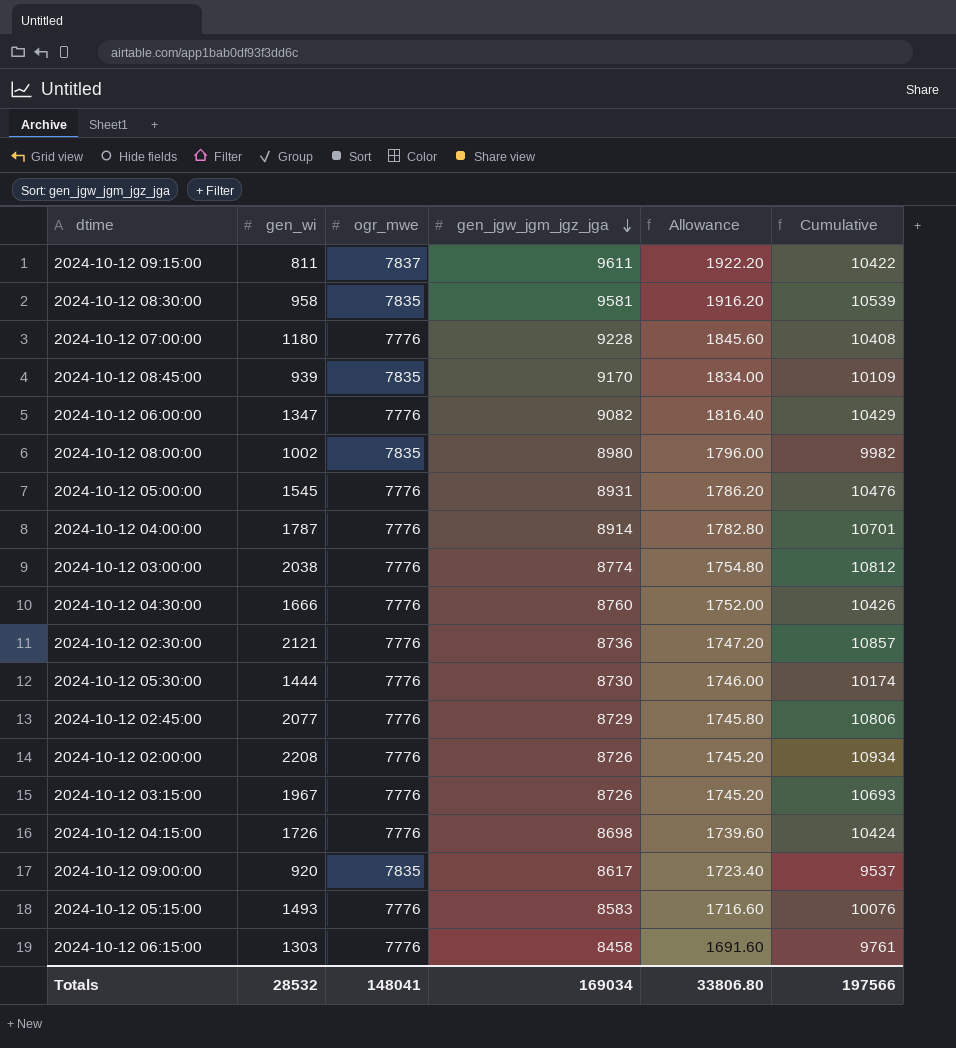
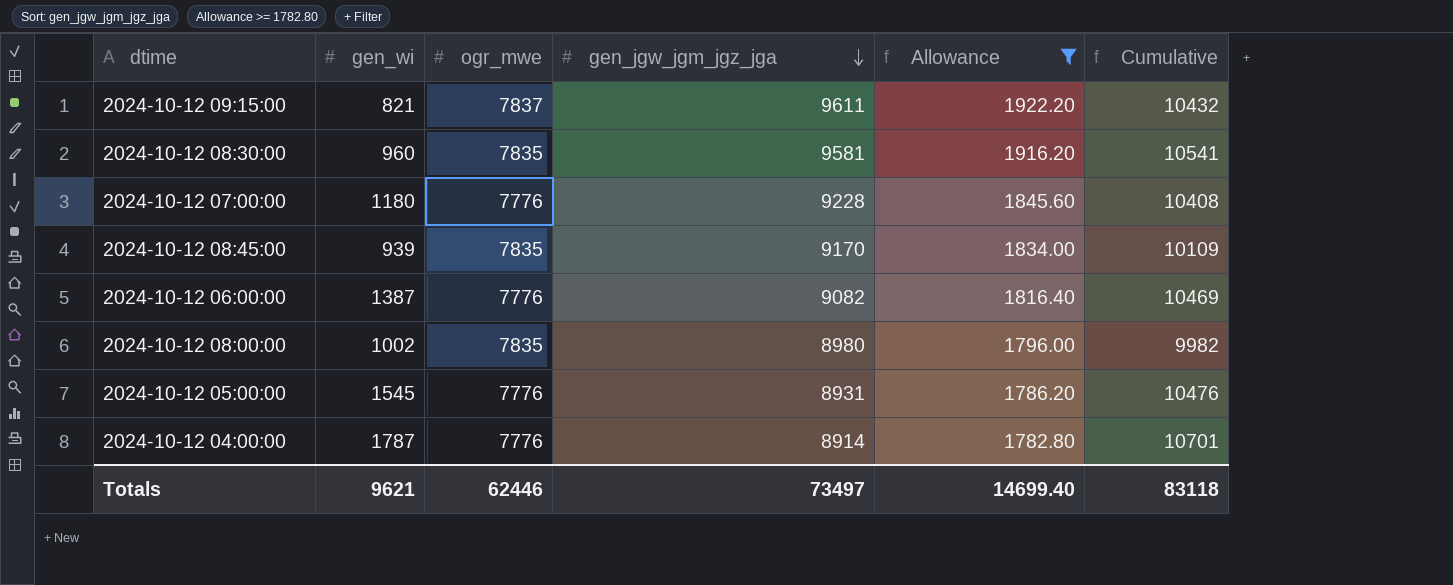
filter: none -> Allowance >= 1782.80
2024-10-12 09:15:00 | gen_wi: 811 -> 821
2024-10-12 09:15:00 | Cumulative: 10422 -> 10432
2024-10-12 08:30:00 | gen_wi: 958 -> 960
2024-10-12 08:30:00 | Cumulative: 10539 -> 10541
2024-10-12 06:00:00 | gen_wi: 1347 -> 1387
2024-10-12 06:00:00 | Cumulative: 10429 -> 10469
Totals | gen_wi: 28532 -> 9621
Totals | ogr_mwe: 148041 -> 62446
Totals | gen_jgw_jgm_jgz_jga: 169034 -> 73497
Totals | Allowance: 33806.80 -> 14699.40
Totals | Cumulative: 197566 -> 83118

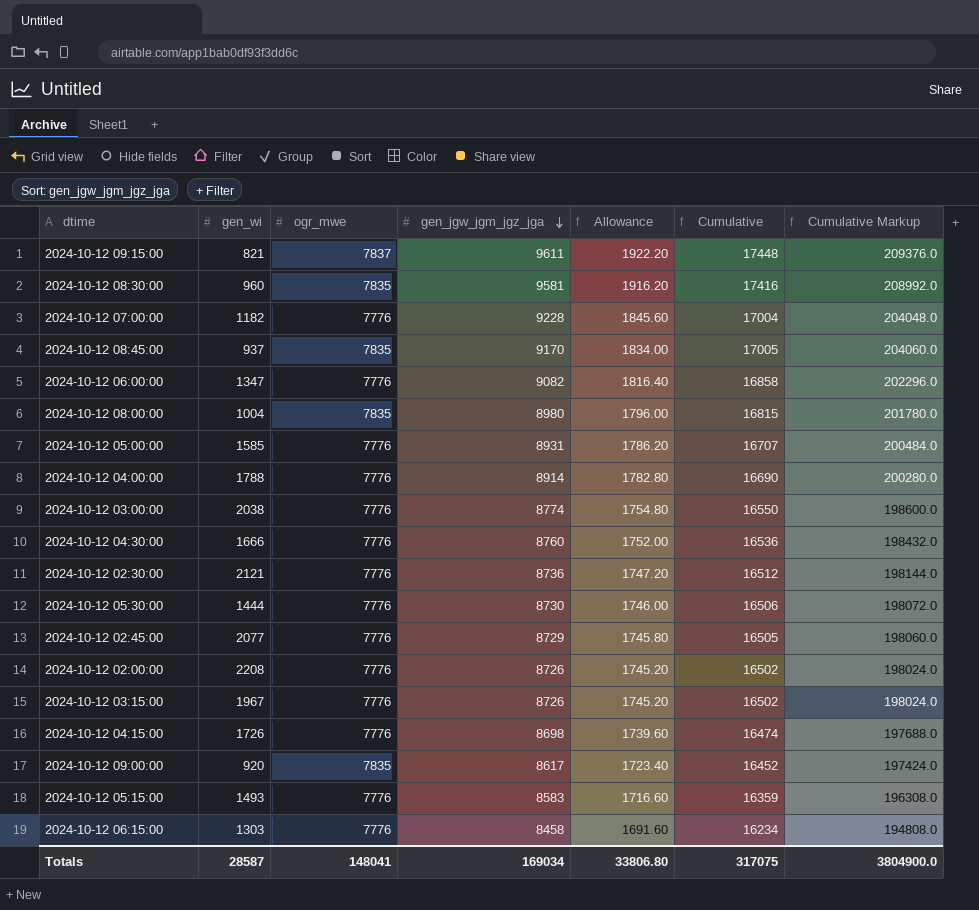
filter: Allowance >= 1782.80 -> none
column Cumulative | formula: [gen_wi] + [gen_jgw_jgm_jgz_jga] -> [ogr_mwe] + [gen_jgw_jgm_jgz_jga]
column Cumulative Markup | formula: none -> [Cumulative] * 12
2024-10-12 07:00:00 | gen_wi: 1180 -> 1182
2024-10-12 08:45:00 | gen_wi: 939 -> 937
2024-10-12 06:00:00 | gen_wi: 1387 -> 1347
2024-10-12 08:00:00 | gen_wi: 1002 -> 1004
2024-10-12 05:00:00 | gen_wi: 1545 -> 1585
2024-10-12 04:00:00 | gen_wi: 1787 -> 1788
Totals | gen_wi: 9621 -> 28587
Totals | ogr_mwe: 62446 -> 148041
Totals | gen_jgw_jgm_jgz_jga: 73497 -> 169034
Totals | Allowance: 14699.40 -> 33806.80
Totals | Cumulative: 83118 -> 317075

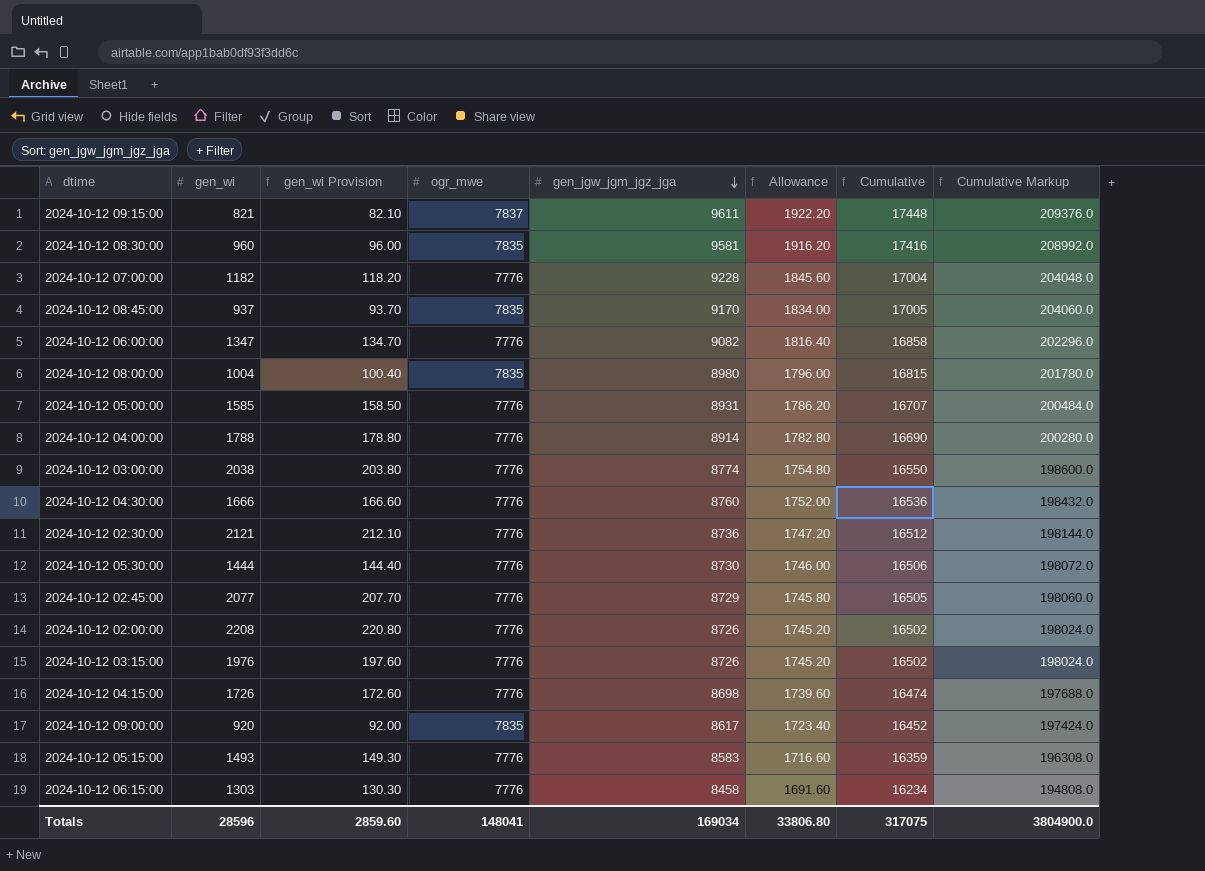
column gen_wi Provision | formula: none -> [gen_wi] * 0.1
2024-10-12 03:15:00 | gen_wi: 1967 -> 1976
Totals | gen_wi: 28587 -> 28596

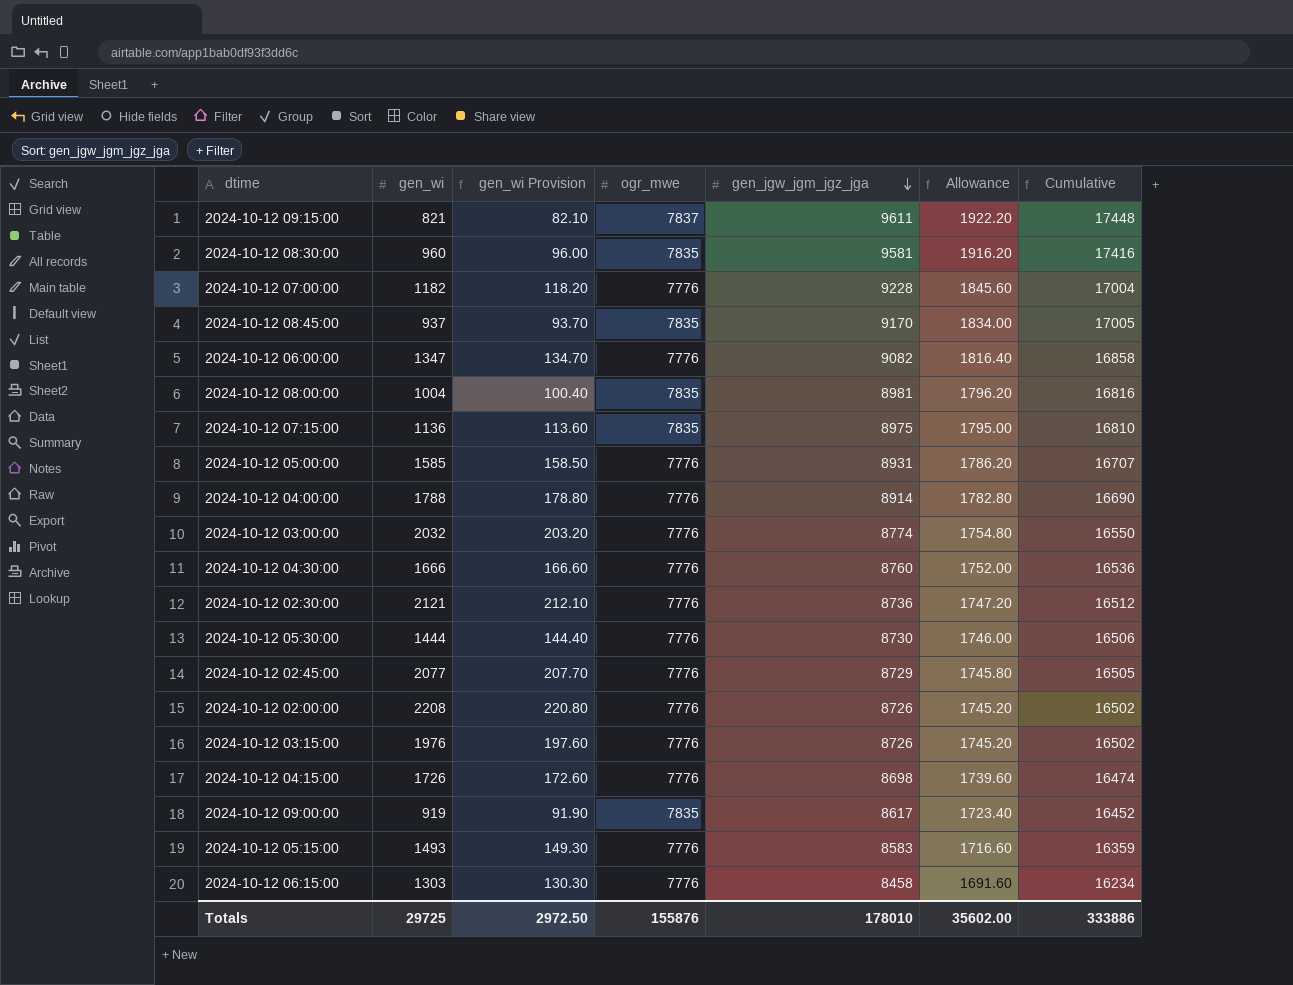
column Cumulative Markup | formula: [Cumulative] * 12 -> none
2024-10-12 08:00:00 | gen_jgw_jgm_jgz_jga: 8980 -> 8981
2024-10-12 08:00:00 | Allowance: 1796.00 -> 1796.20
2024-10-12 08:00:00 | Cumulative: 16815 -> 16816
row 2024-10-12 07:15:00: none -> 1136 | 113.60 | 7835 | 8975 | 1795.00 | 16810
2024-10-12 03:00:00 | gen_wi: 2038 -> 2032
2024-10-12 03:00:00 | gen_wi Provision: 203.80 -> 203.20
2024-10-12 09:00:00 | gen_wi: 920 -> 919
2024-10-12 09:00:00 | gen_wi Provision: 92.00 -> 91.90
Totals | gen_wi: 28596 -> 29725
Totals | gen_wi Provision: 2859.60 -> 2972.50
Totals | ogr_mwe: 148041 -> 155876
Totals | gen_jgw_jgm_jgz_jga: 169034 -> 178010
Totals | Allowance: 33806.80 -> 35602.00
Totals | Cumulative: 317075 -> 333886

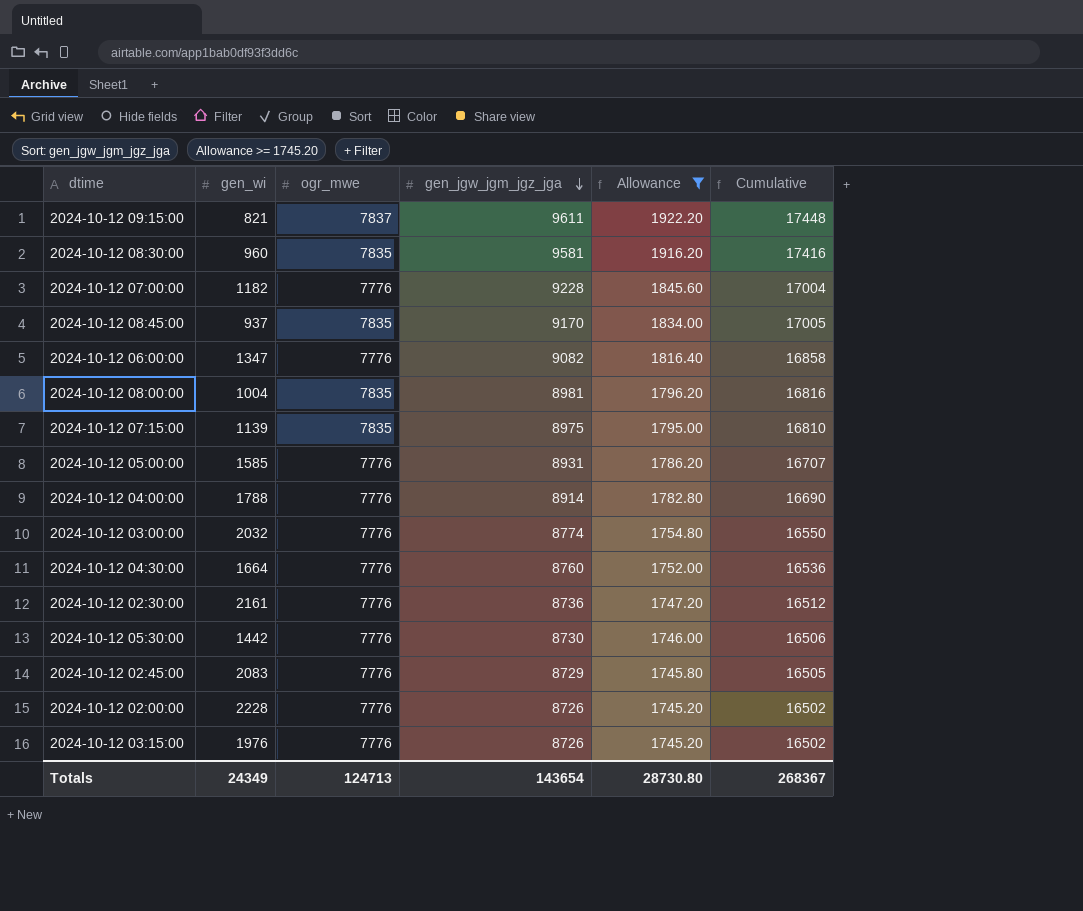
filter: none -> Allowance >= 1745.20
column gen_wi Provision | formula: [gen_wi] * 0.1 -> none
2024-10-12 07:15:00 | gen_wi: 1136 -> 1139
2024-10-12 04:30:00 | gen_wi: 1666 -> 1664
2024-10-12 02:30:00 | gen_wi: 2121 -> 2161
2024-10-12 05:30:00 | gen_wi: 1444 -> 1442
2024-10-12 02:45:00 | gen_wi: 2077 -> 2083
2024-10-12 02:00:00 | gen_wi: 2208 -> 2228
Totals | gen_wi: 29725 -> 24349
Totals | ogr_mwe: 155876 -> 124713
Totals | gen_jgw_jgm_jgz_jga: 178010 -> 143654
Totals | Allowance: 35602.00 -> 28730.80
Totals | Cumulative: 333886 -> 268367

